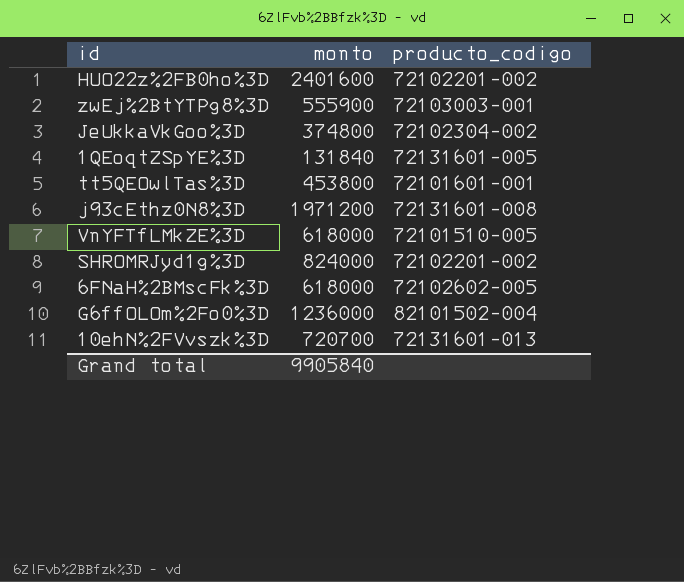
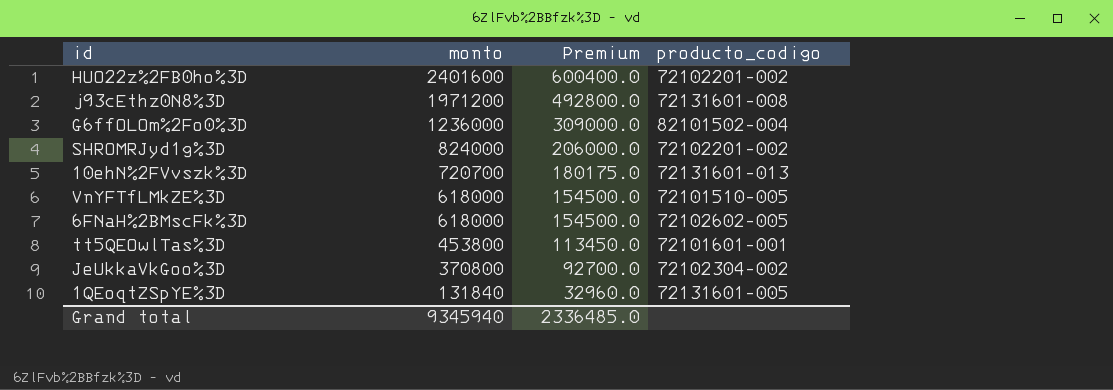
row order: none -> monto descending
column Premium | formula: none -> [monto] * 0.25
row zwEj%2BtYTPg8%3D: 555900 | 72103003-001 -> none
JeUkkaVkGoo%3D | monto: 374800 -> 370800
Grand total | monto: 9905840 -> 9345940

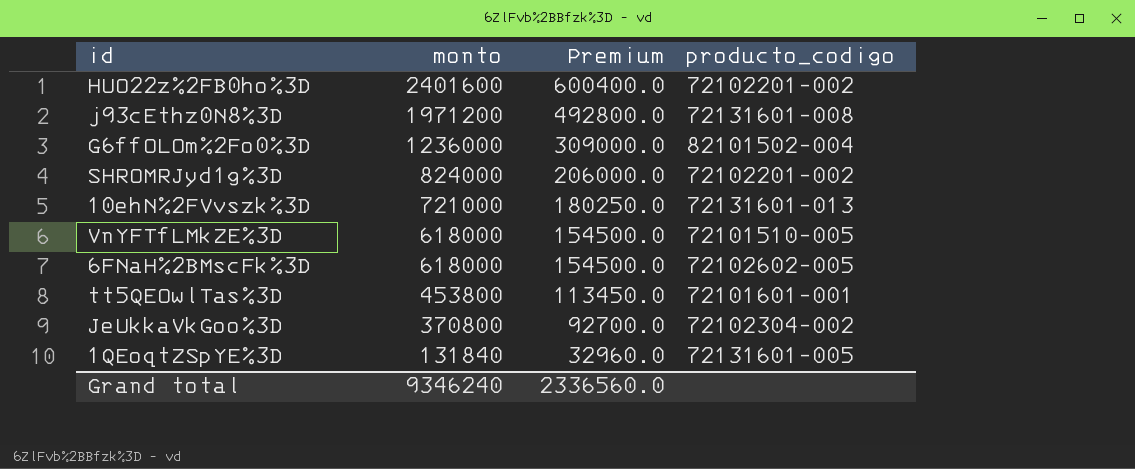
10ehN%2FVvszk%3D | monto: 720700 -> 721000
10ehN%2FVvszk%3D | Premium: 180175.0 -> 180250.0
Grand total | monto: 9345940 -> 9346240
Grand total | Premium: 2336485.0 -> 2336560.0

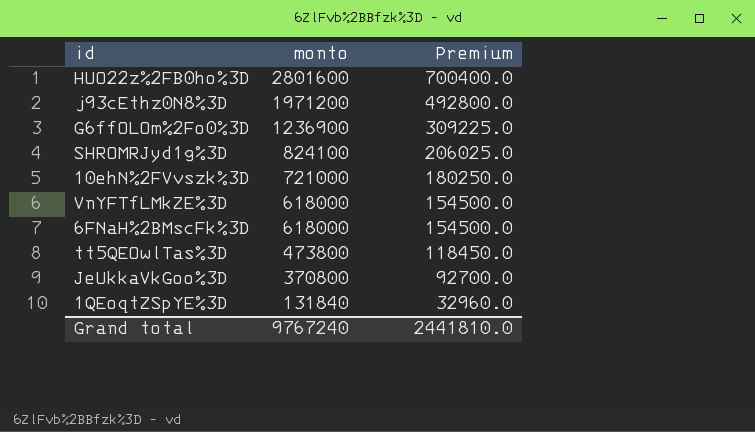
column producto_codigo | position: 4 -> none
HUO22z%2FB0ho%3D | monto: 2401600 -> 2801600
HUO22z%2FB0ho%3D | Premium: 600400.0 -> 700400.0
G6ffOLOm%2Fo0%3D | monto: 1236000 -> 1236900
G6ffOLOm%2Fo0%3D | Premium: 309000.0 -> 309225.0
SHROMRJyd1g%3D | monto: 824000 -> 824100
SHROMRJyd1g%3D | Premium: 206000.0 -> 206025.0
tt5QEOwlTas%3D | monto: 453800 -> 473800
tt5QEOwlTas%3D | Premium: 113450.0 -> 118450.0
Grand total | monto: 9346240 -> 9767240
Grand total | Premium: 2336560.0 -> 2441810.0

